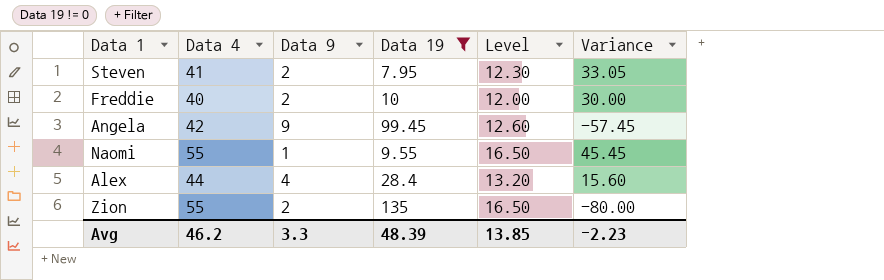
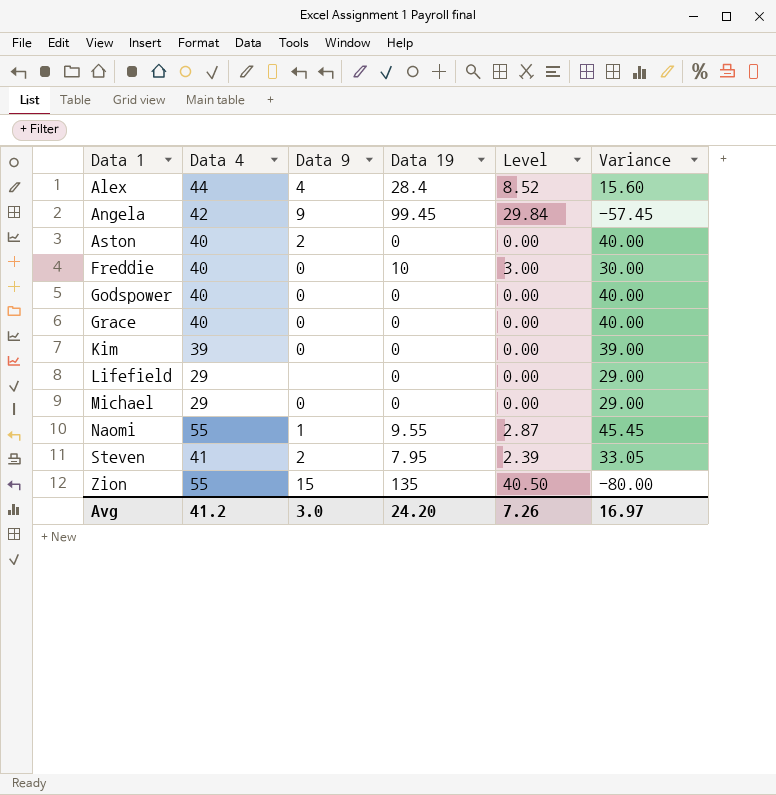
filter: Data 19 != 0 -> none
row order: none -> Data 1 ascending
column Level | formula: [Data 4] * 0.3 -> [Data 19] * 0.3
Freddie | Data 9: 2 -> 0
Zion | Data 9: 2 -> 15
Avg | Data 4: 46.2 -> 41.2
Avg | Data 9: 3.3 -> 3.0
Avg | Data 19: 48.39 -> 24.20
Avg | Level: 13.85 -> 7.26
Avg | Variance: -2.23 -> 16.97

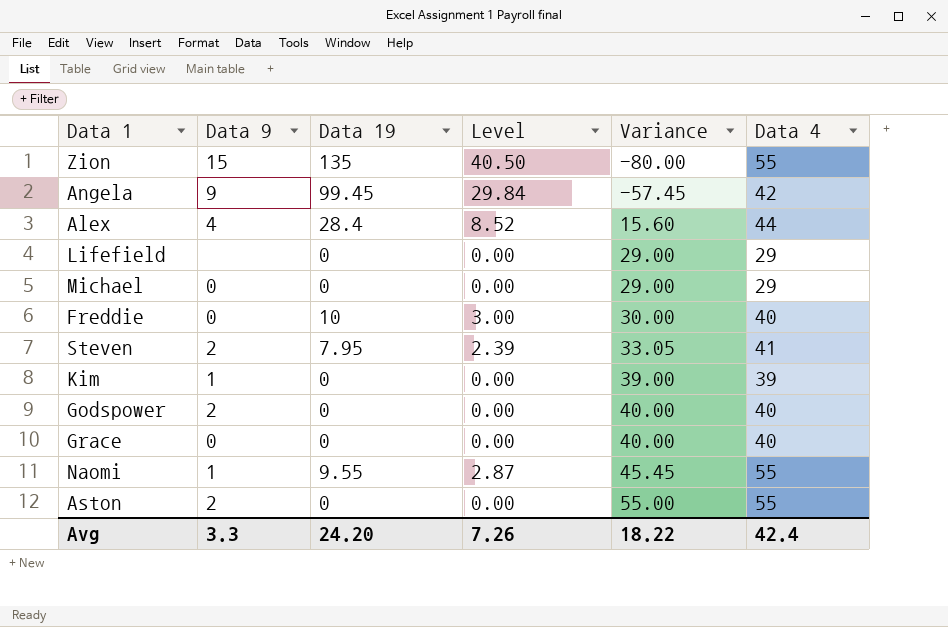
row order: Data 1 ascending -> Variance ascending
column Data 4 | position: 2 -> 6
Kim | Data 9: 0 -> 1
Godspower | Data 9: 0 -> 2
Aston | Variance: 40.00 -> 55.00
Aston | Data 4: 40 -> 55
Avg | Data 9: 3.0 -> 3.3
Avg | Variance: 16.97 -> 18.22
Avg | Data 4: 41.2 -> 42.4

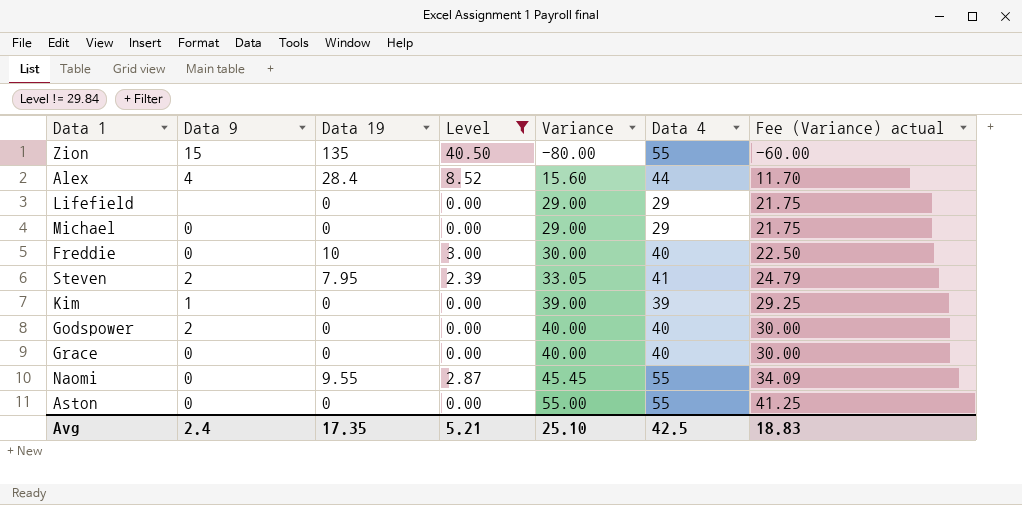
filter: none -> Level != 29.84
column Fee (Variance) actual | formula: none -> [Variance] * 0.75
Naomi | Data 9: 1 -> 0
Aston | Data 9: 2 -> 0
Avg | Data 9: 3.3 -> 2.4
Avg | Data 19: 24.20 -> 17.35
Avg | Level: 7.26 -> 5.21
Avg | Variance: 18.22 -> 25.10
Avg | Data 4: 42.4 -> 42.5

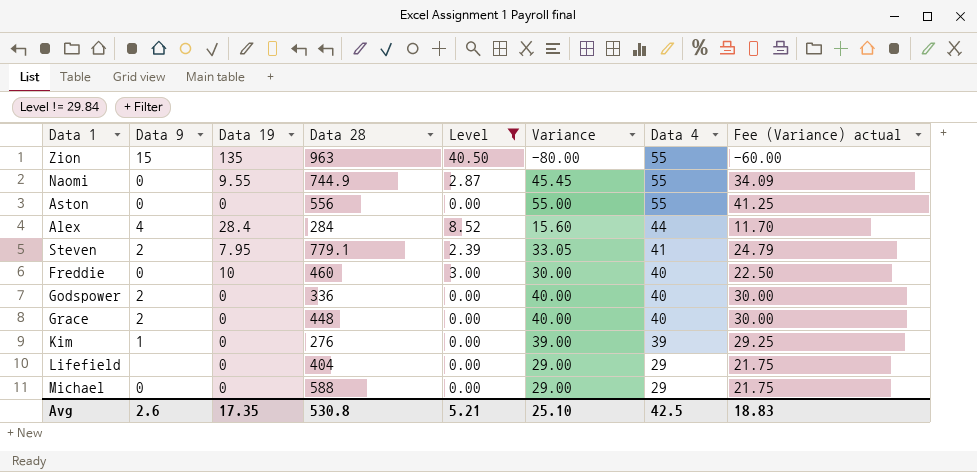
row order: Variance ascending -> Data 4 descending
column Data 28 | position: none -> 4
Grace | Data 9: 0 -> 2
Avg | Data 9: 2.4 -> 2.6

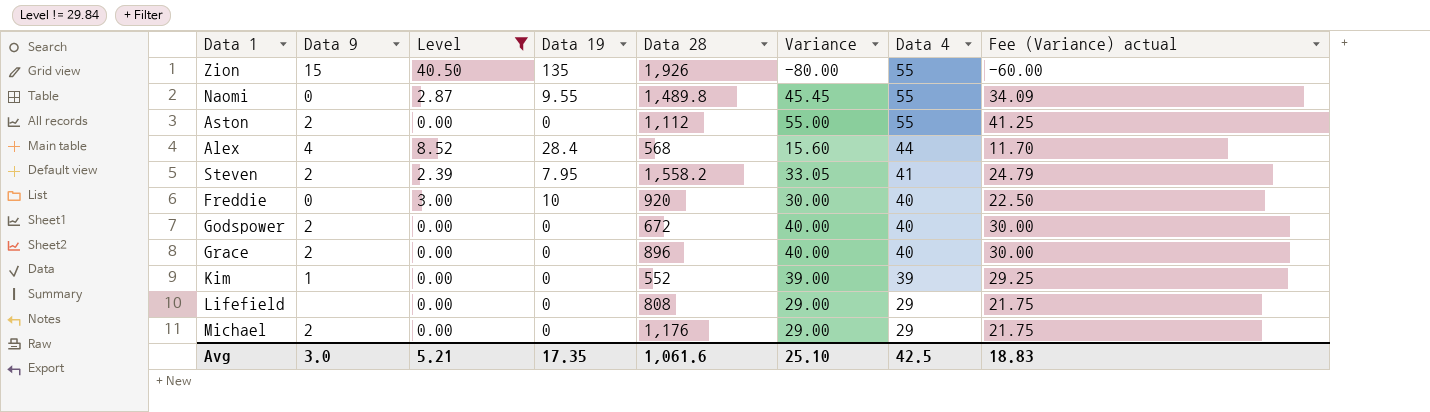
column Level | position: 5 -> 3
Zion | Data 28: 963 -> 1,926
Naomi | Data 28: 744.9 -> 1,489.8
Aston | Data 9: 0 -> 2
Aston | Data 28: 556 -> 1,112
Alex | Data 28: 284 -> 568
Steven | Data 28: 779.1 -> 1,558.2
Freddie | Data 28: 460 -> 920
Godspower | Data 28: 336 -> 672
Grace | Data 28: 448 -> 896
Kim | Data 28: 276 -> 552
Lifefield | Data 28: 404 -> 808
Michael | Data 9: 0 -> 2
Michael | Data 28: 588 -> 1,176
Avg | Data 9: 2.6 -> 3.0
Avg | Data 28: 530.8 -> 1,061.6

